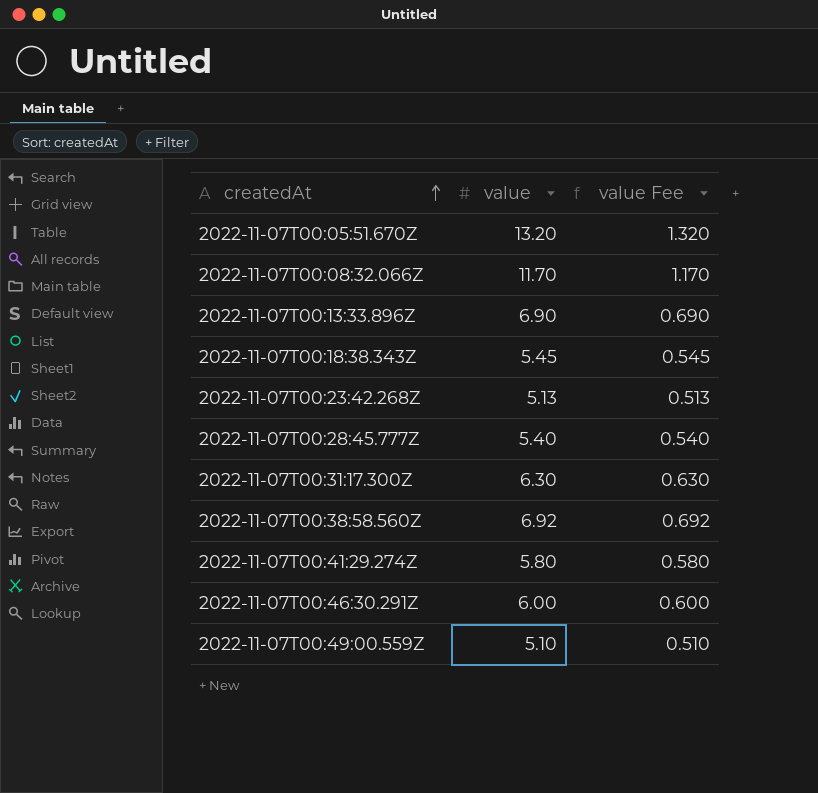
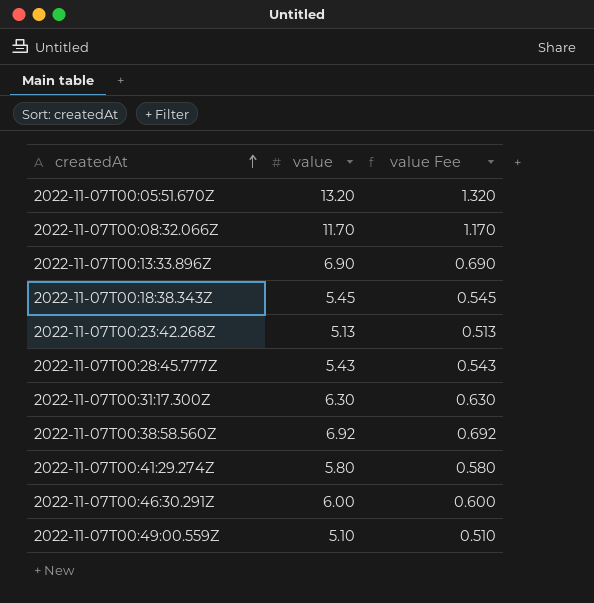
2022-11-07T00:28:45.777Z | value: 5.40 -> 5.43
2022-11-07T00:28:45.777Z | value Fee: 0.540 -> 0.543

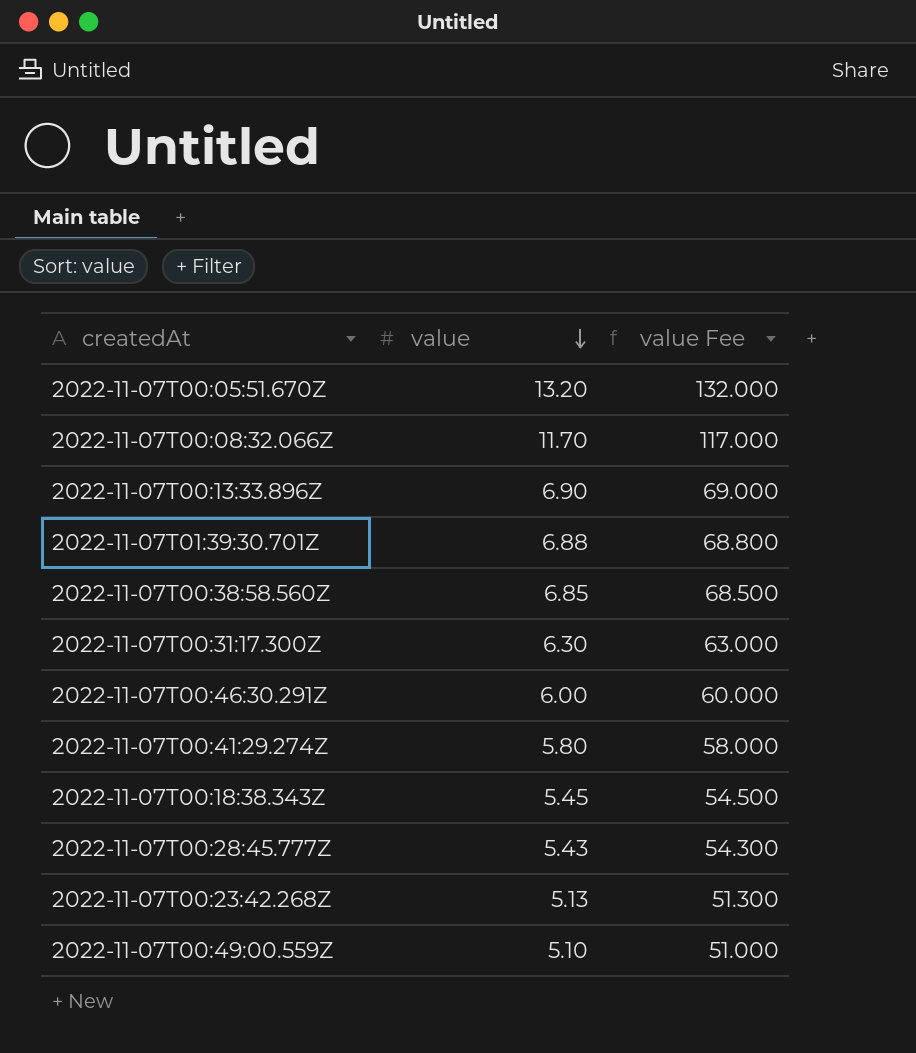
row order: createdAt ascending -> value descending
column value Fee | formula: [value] * 0.1 -> [value] * 10
row 2022-11-07T01:39:30.701Z: none -> 6.88 | 68.800
2022-11-07T00:38:58.560Z | value: 6.92 -> 6.85

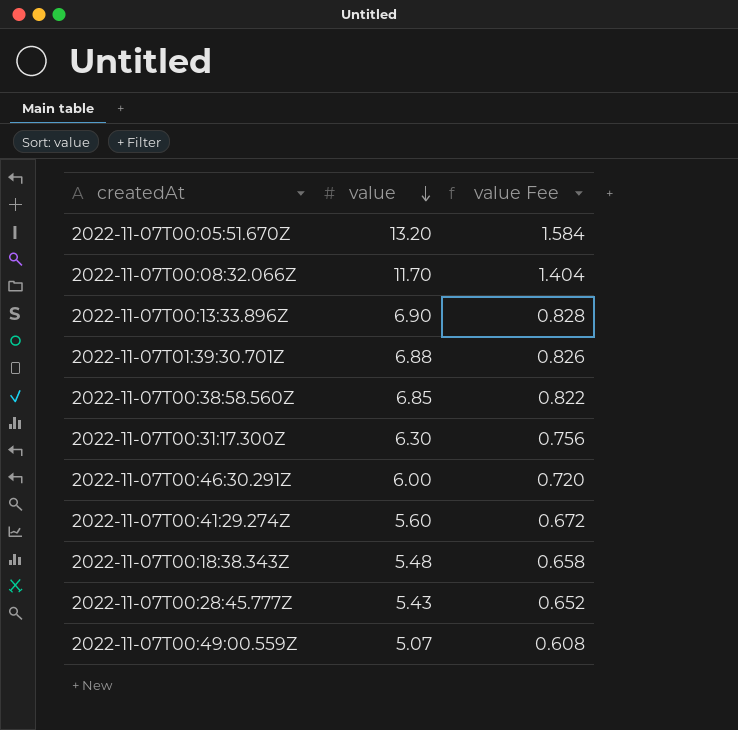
column value Fee | formula: [value] * 10 -> [value] * 0.12
row 2022-11-07T00:23:42.268Z: 5.13 | 51.300 -> none
2022-11-07T00:41:29.274Z | value: 5.80 -> 5.60
2022-11-07T00:18:38.343Z | value: 5.45 -> 5.48
2022-11-07T00:49:00.559Z | value: 5.10 -> 5.07

